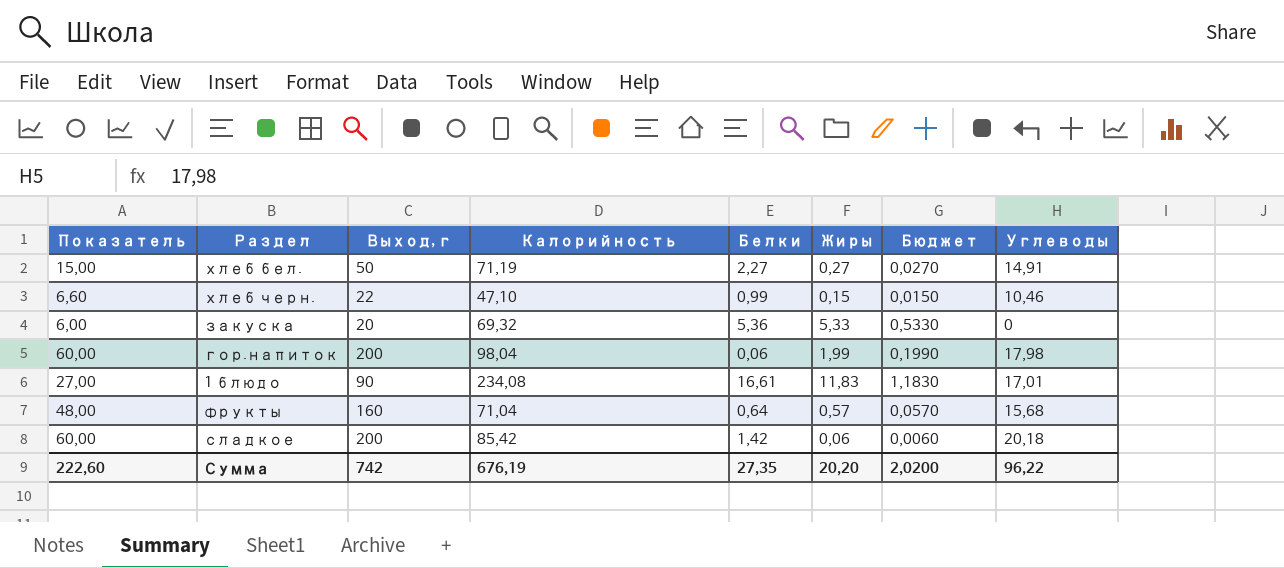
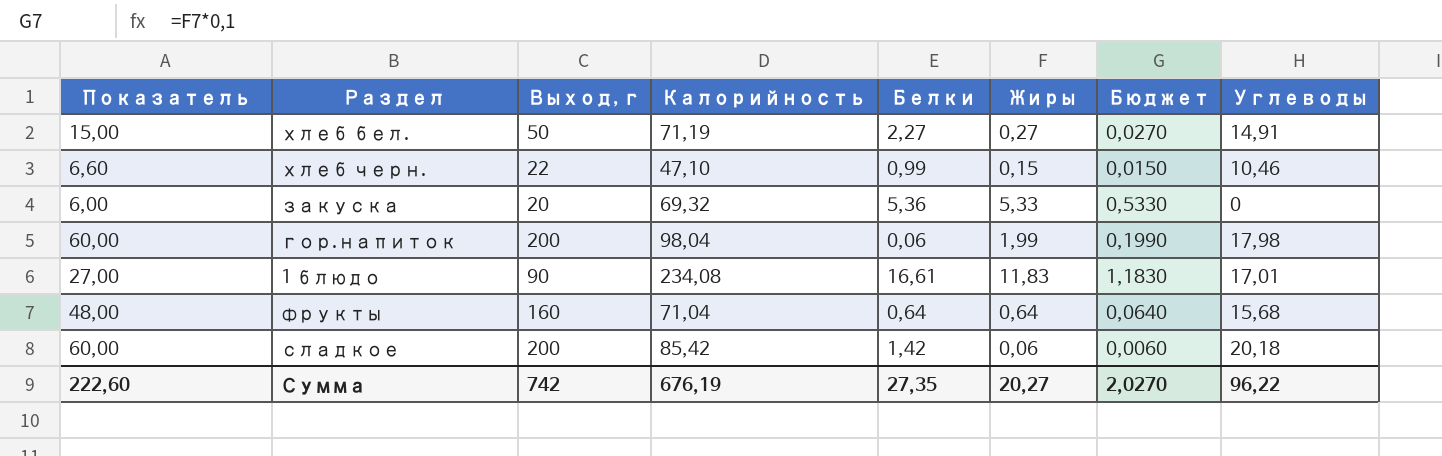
фрукты | Жиры: 0,57 -> 0,64
фрукты | Бюджет: 0,0570 -> 0,0640
Сумма | Жиры: 20,20 -> 20,27
Сумма | Бюджет: 2,0200 -> 2,0270

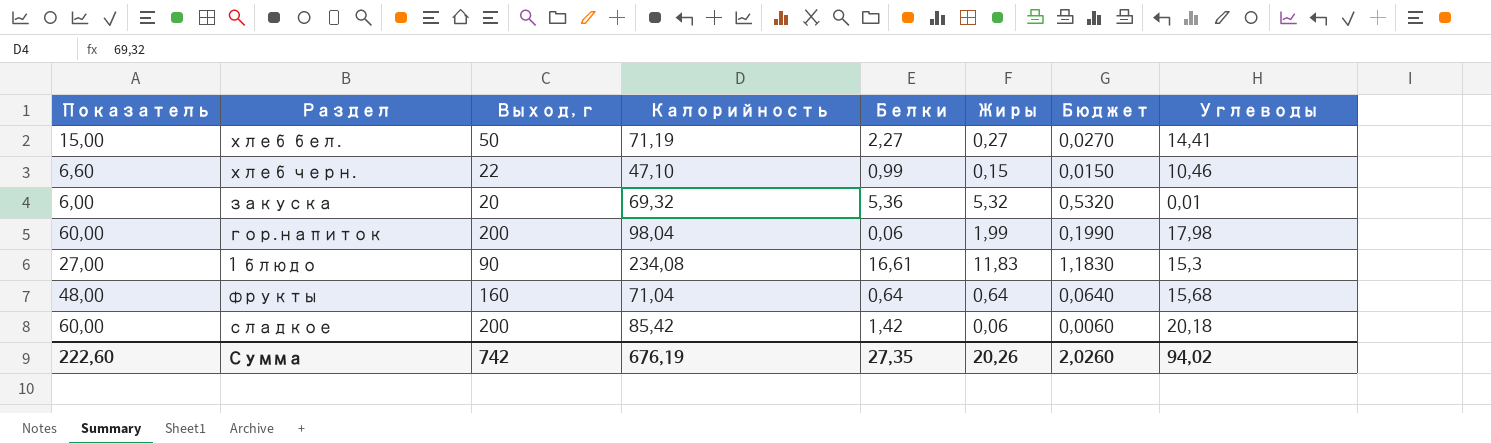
хлеб бел. | Углеводы: 14,91 -> 14,41
закуска | Жиры: 5,33 -> 5,32
закуска | Бюджет: 0,5330 -> 0,5320
закуска | Углеводы: 0 -> 0,01
1 блюдо | Углеводы: 17,01 -> 15,3
Сумма | Жиры: 20,27 -> 20,26
Сумма | Бюджет: 2,0270 -> 2,0260
Сумма | Углеводы: 96,22 -> 94,02

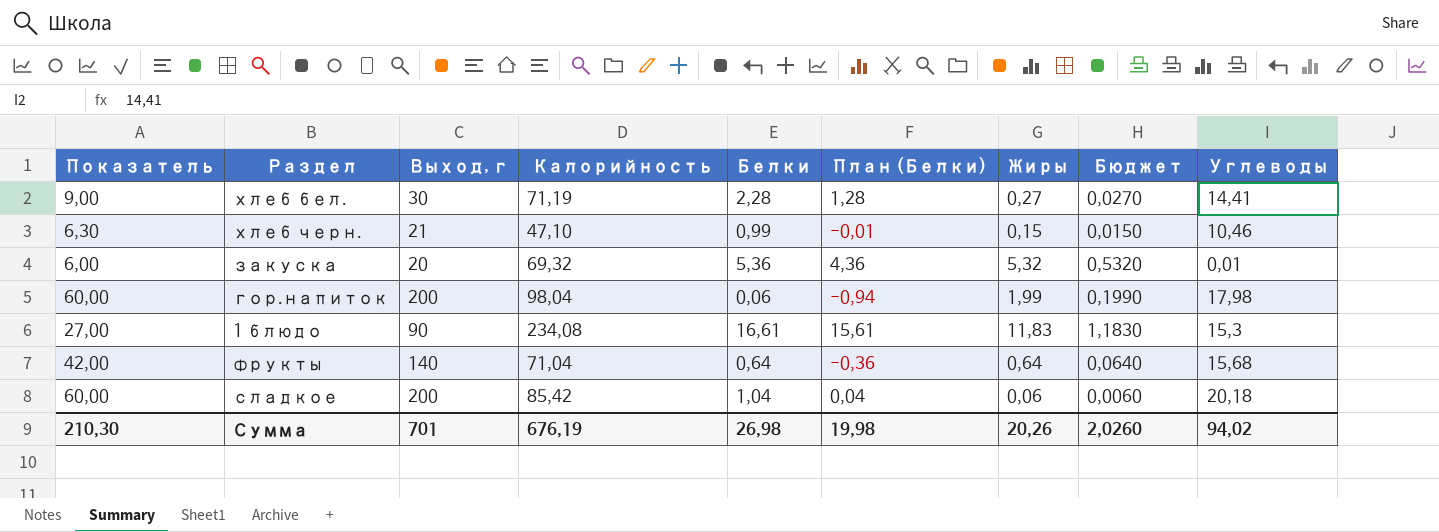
column План (Белки) | formula: none -> [Белки] - 1
хлеб бел. | Показатель: 15,00 -> 9,00
хлеб бел. | Выход, г: 50 -> 30
хлеб бел. | Белки: 2,27 -> 2,28
хлеб черн. | Показатель: 6,60 -> 6,30
хлеб черн. | Выход, г: 22 -> 21
фрукты | Показатель: 48,00 -> 42,00
фрукты | Выход, г: 160 -> 140
сладкое | Белки: 1,42 -> 1,04
Сумма | Показатель: 222,60 -> 210,30
Сумма | Выход, г: 742 -> 701
Сумма | Белки: 27,35 -> 26,98

